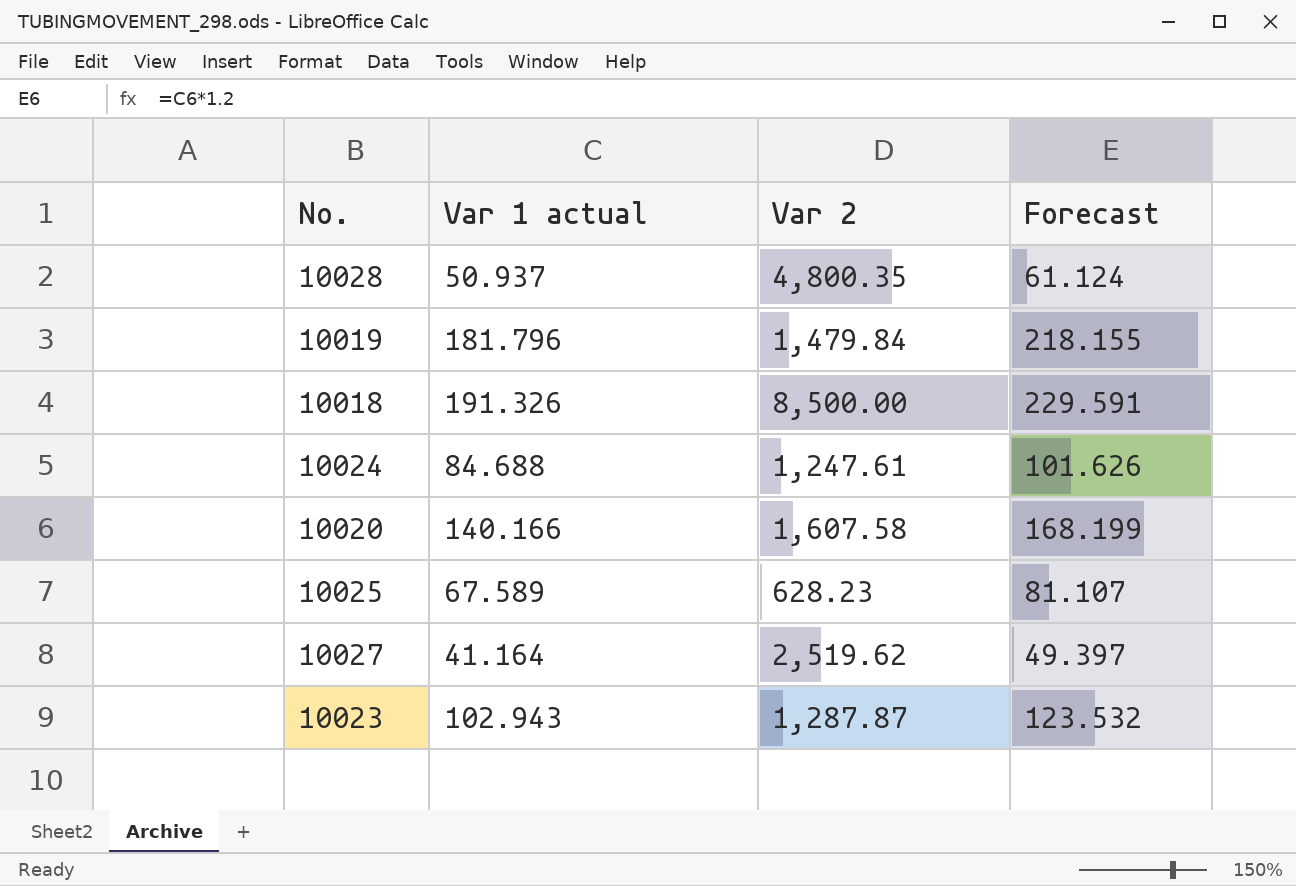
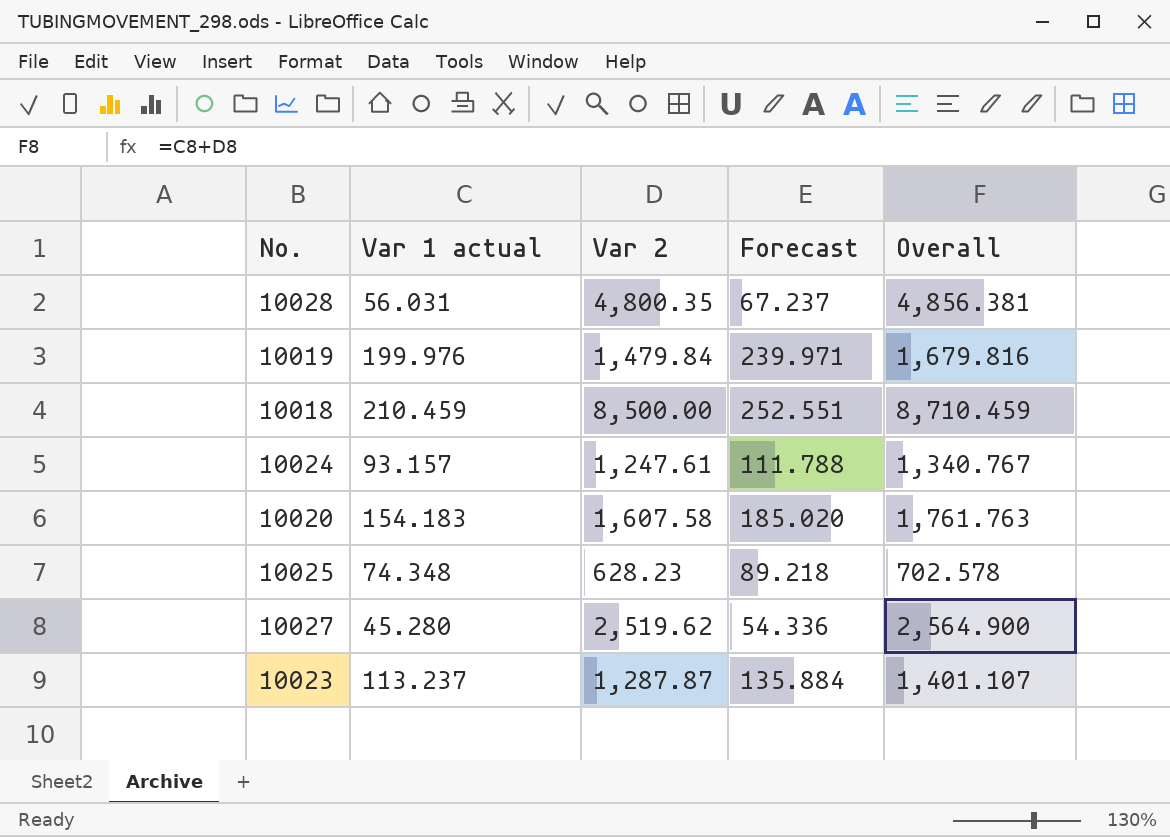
column Overall | formula: none -> [Var 1 actual] + [Var 2]
10028 | Var 1 actual: 50.937 -> 56.031
10028 | Forecast: 61.124 -> 67.237
10019 | Var 1 actual: 181.796 -> 199.976
10019 | Forecast: 218.155 -> 239.971
10018 | Var 1 actual: 191.326 -> 210.459
10018 | Forecast: 229.591 -> 252.551
10024 | Var 1 actual: 84.688 -> 93.157
10024 | Forecast: 101.626 -> 111.788
10020 | Var 1 actual: 140.166 -> 154.183
10020 | Forecast: 168.199 -> 185.020
10025 | Var 1 actual: 67.589 -> 74.348
10025 | Forecast: 81.107 -> 89.218
10027 | Var 1 actual: 41.164 -> 45.280
10027 | Forecast: 49.397 -> 54.336
10023 | Var 1 actual: 102.943 -> 113.237
10023 | Forecast: 123.532 -> 135.884

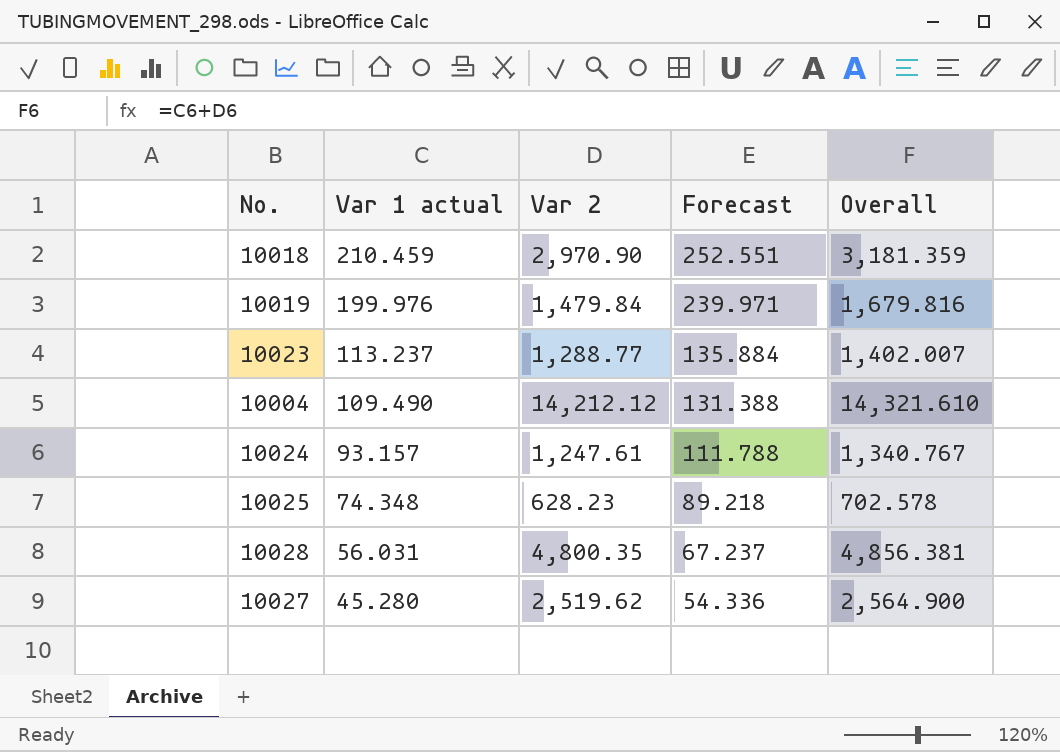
row order: none -> Var 1 actual descending
row 10020: 154.183 | 1,607.58 | 185.020 | 1,761.763 -> none
10018 | Var 2: 8,500.00 -> 2,970.90
10018 | Overall: 8,710.459 -> 3,181.359
10023 | Var 2: 1,287.87 -> 1,288.77
10023 | Overall: 1,401.107 -> 1,402.007
row 10004: none -> 109.490 | 14,212.12 | 131.388 | 14,321.610

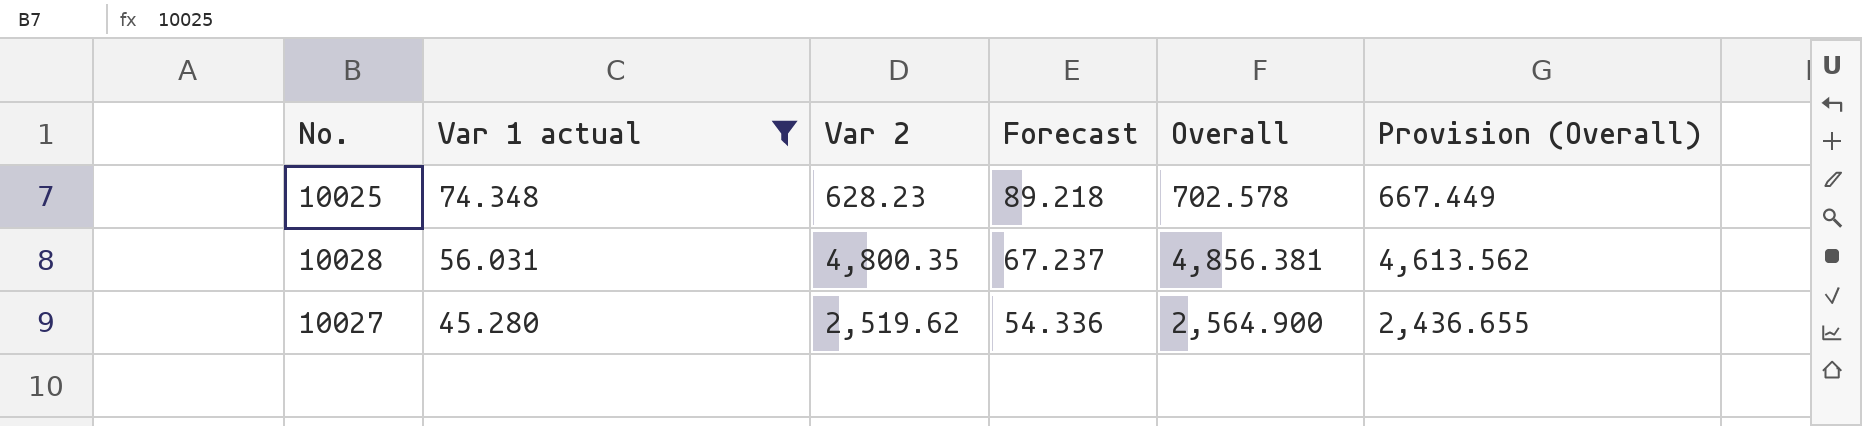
filter: none -> Var 1 actual <= 74.348
column Provision (Overall) | formula: none -> [Overall] * 0.95

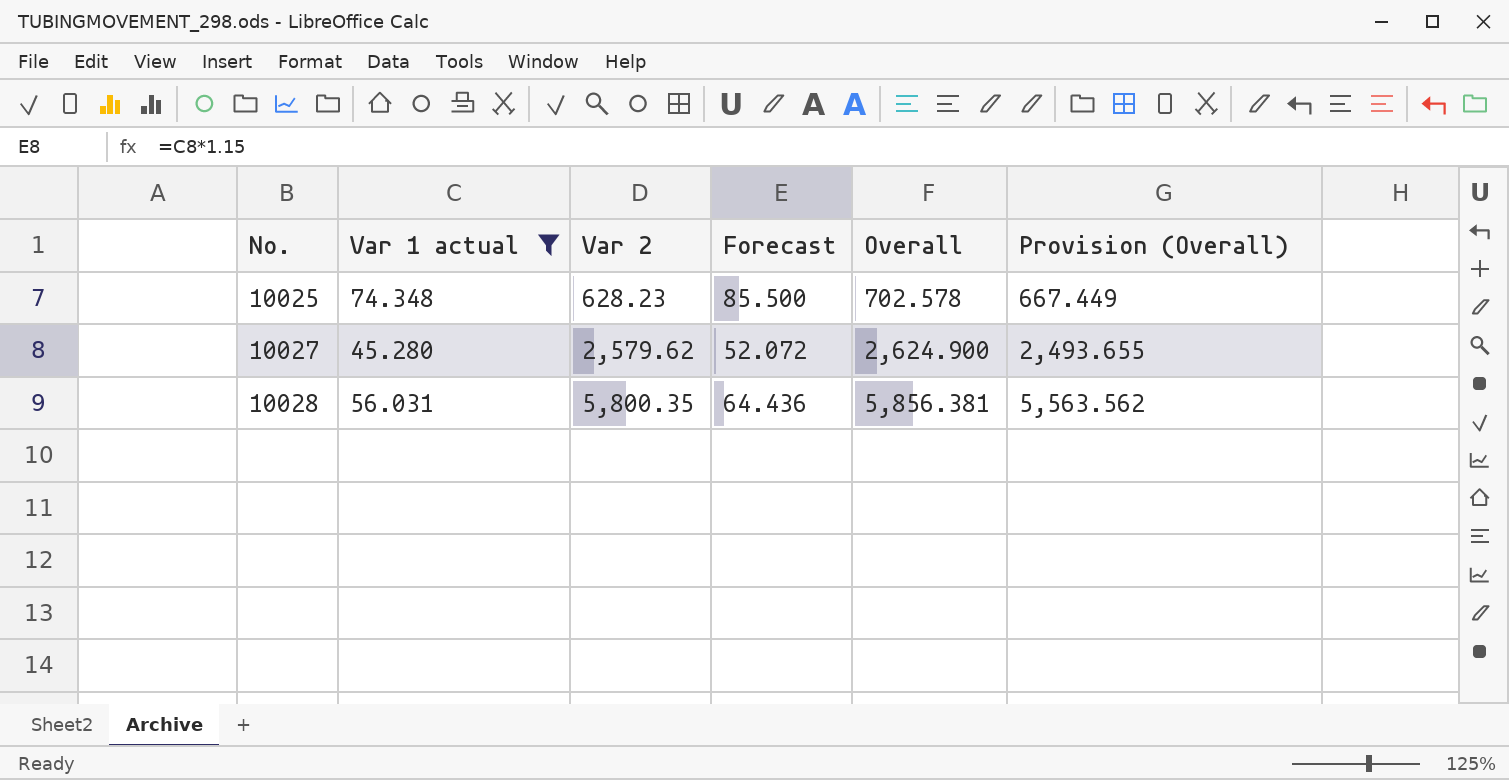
row order: Var 1 actual descending -> No. ascending
column Forecast | formula: [Var 1 actual] * 1.2 -> [Var 1 actual] * 1.15
10027 | Var 2: 2,519.62 -> 2,579.62
10027 | Overall: 2,564.900 -> 2,624.900
10027 | Provision (Overall): 2,436.655 -> 2,493.655
10028 | Var 2: 4,800.35 -> 5,800.35
10028 | Overall: 4,856.381 -> 5,856.381
10028 | Provision (Overall): 4,613.562 -> 5,563.562

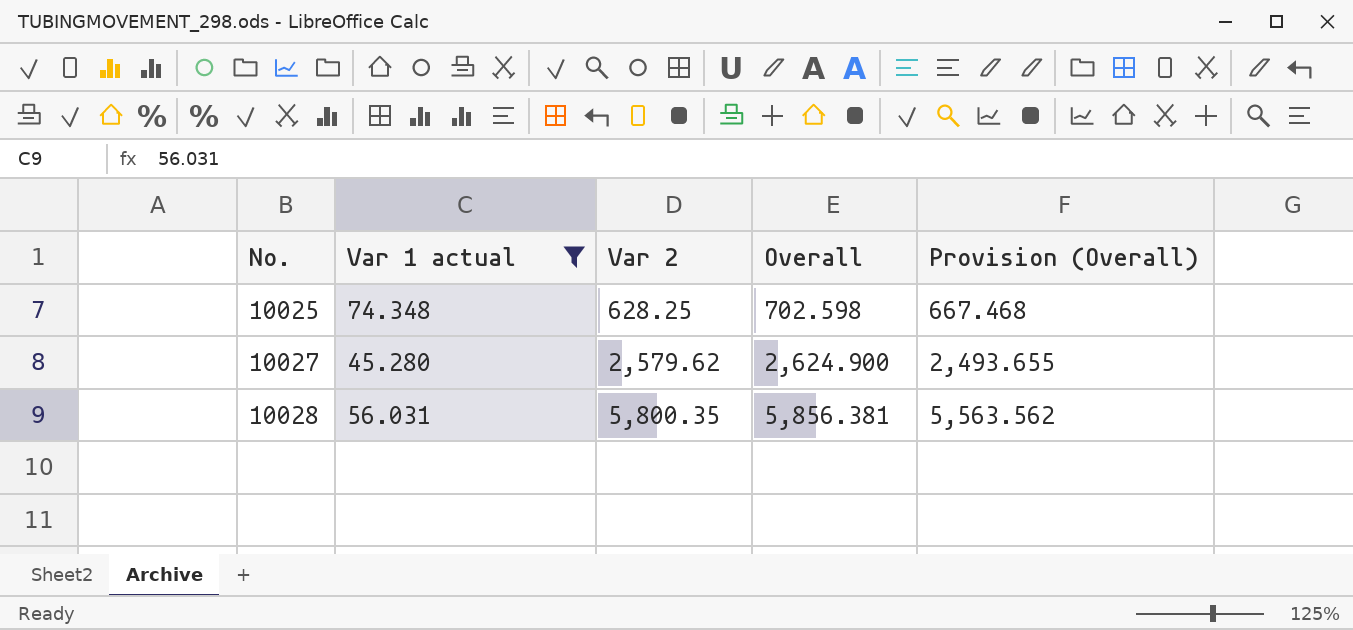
column Forecast | formula: [Var 1 actual] * 1.15 -> none
10025 | Var 2: 628.23 -> 628.25
10025 | Overall: 702.578 -> 702.598
10025 | Provision (Overall): 667.449 -> 667.468

